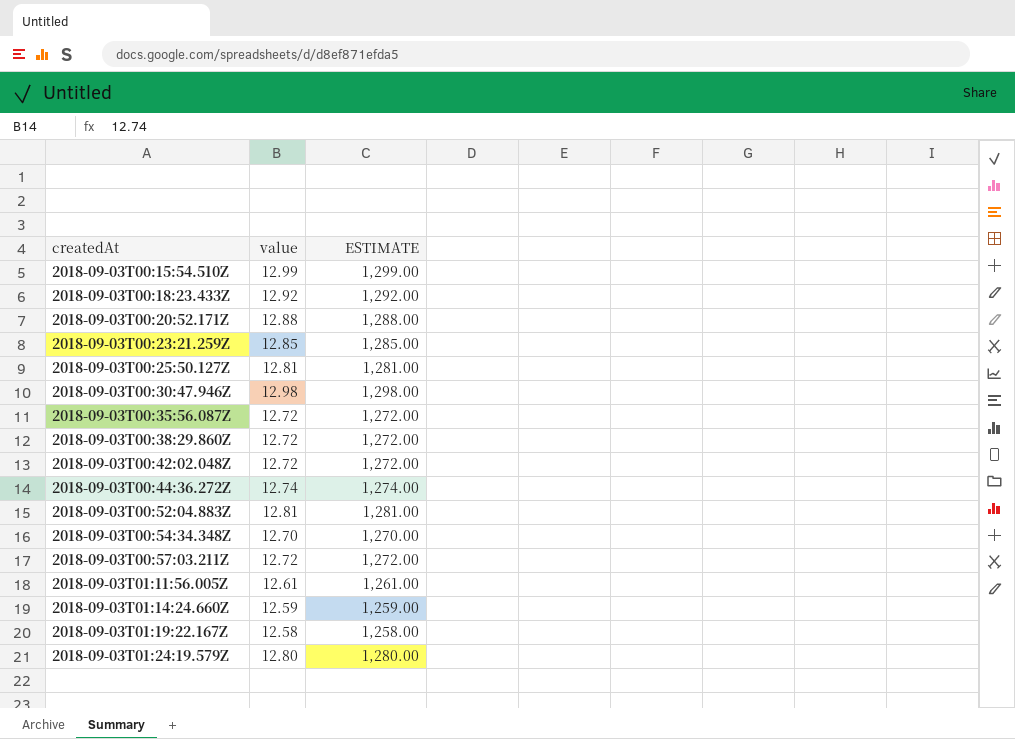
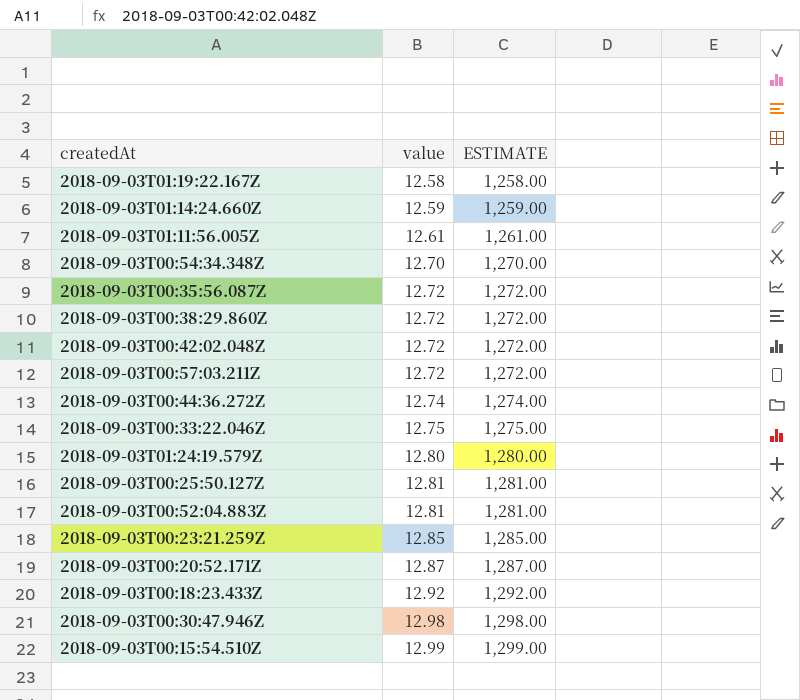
row order: createdAt ascending -> value ascending
row 2018-09-03T00:33:22.046Z: none -> 12.75 | 1,275.00
2018-09-03T00:20:52.171Z | value: 12.88 -> 12.87
2018-09-03T00:20:52.171Z | ESTIMATE: 1,288.00 -> 1,287.00

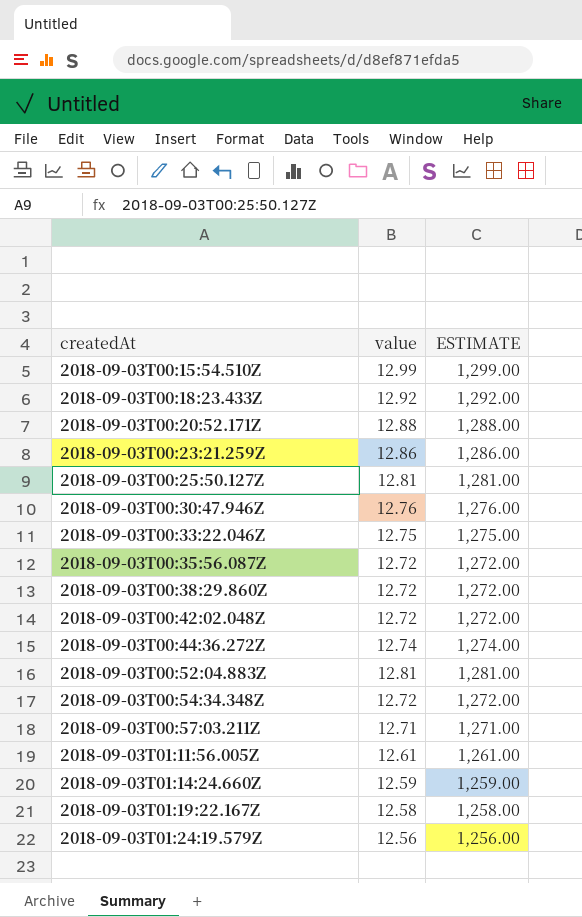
row order: value ascending -> createdAt ascending
2018-09-03T00:20:52.171Z | value: 12.87 -> 12.88
2018-09-03T00:20:52.171Z | ESTIMATE: 1,287.00 -> 1,288.00
2018-09-03T00:23:21.259Z | value: 12.85 -> 12.86
2018-09-03T00:23:21.259Z | ESTIMATE: 1,285.00 -> 1,286.00
2018-09-03T00:30:47.946Z | value: 12.98 -> 12.76
2018-09-03T00:30:47.946Z | ESTIMATE: 1,298.00 -> 1,276.00
2018-09-03T00:54:34.348Z | value: 12.70 -> 12.72
2018-09-03T00:54:34.348Z | ESTIMATE: 1,270.00 -> 1,272.00
2018-09-03T00:57:03.211Z | value: 12.72 -> 12.71
2018-09-03T00:57:03.211Z | ESTIMATE: 1,272.00 -> 1,271.00
2018-09-03T01:24:19.579Z | value: 12.80 -> 12.56
2018-09-03T01:24:19.579Z | ESTIMATE: 1,280.00 -> 1,256.00

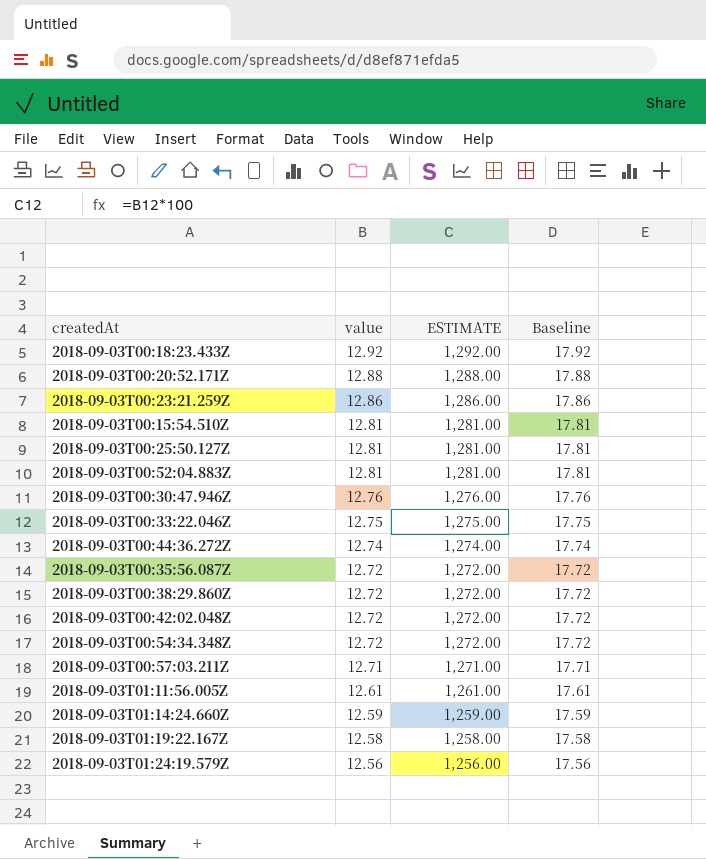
row order: createdAt ascending -> value descending
column Baseline | formula: none -> [value] + 5
2018-09-03T00:15:54.510Z | value: 12.99 -> 12.81
2018-09-03T00:15:54.510Z | ESTIMATE: 1,299.00 -> 1,281.00

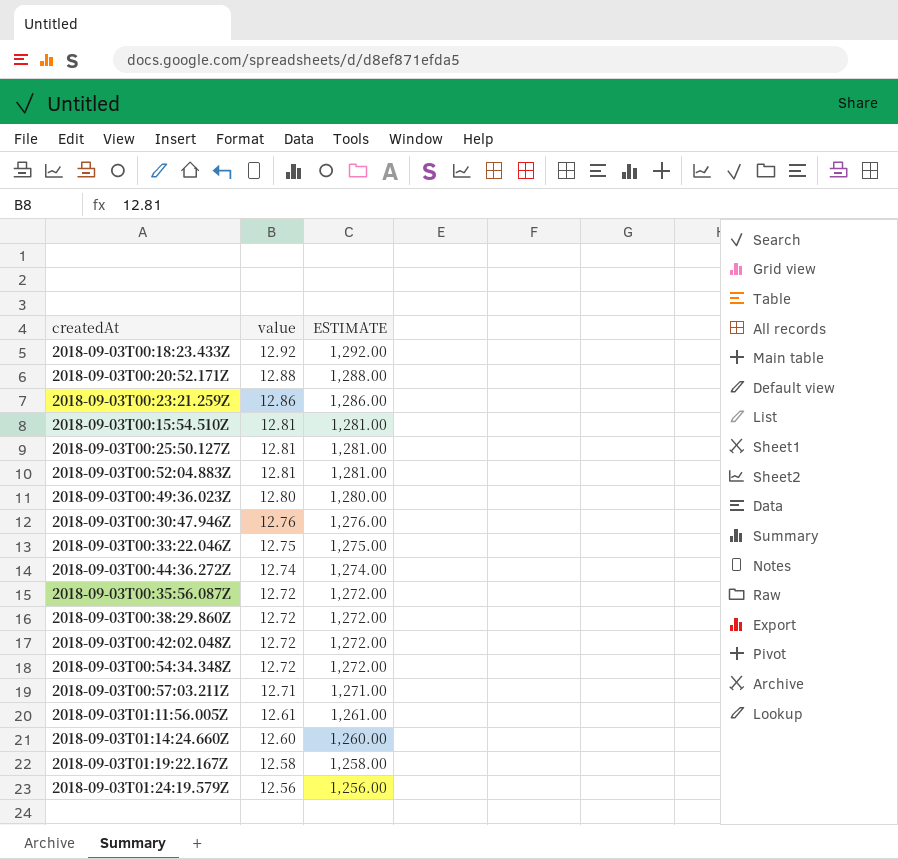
column Baseline | formula: [value] + 5 -> none
row 2018-09-03T00:49:36.023Z: none -> 12.80 | 1,280.00
2018-09-03T01:14:24.660Z | value: 12.59 -> 12.60
2018-09-03T01:14:24.660Z | ESTIMATE: 1,259.00 -> 1,260.00

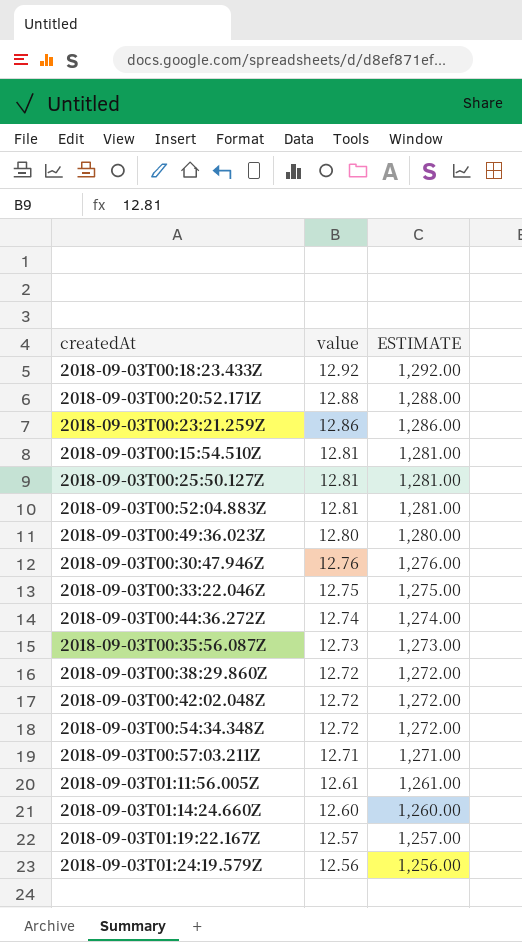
2018-09-03T00:35:56.087Z | value: 12.72 -> 12.73
2018-09-03T00:35:56.087Z | ESTIMATE: 1,272.00 -> 1,273.00
2018-09-03T01:19:22.167Z | value: 12.58 -> 12.57
2018-09-03T01:19:22.167Z | ESTIMATE: 1,258.00 -> 1,257.00

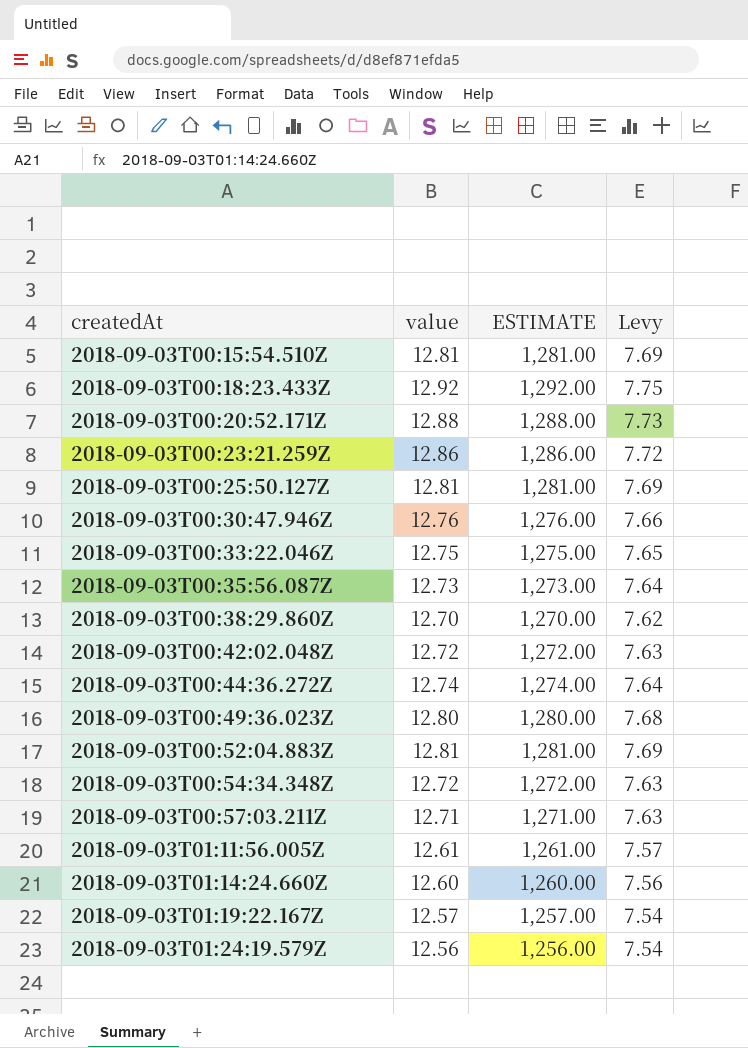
row order: value descending -> createdAt ascending
column Levy | formula: none -> [value] * 0.6
2018-09-03T00:38:29.860Z | value: 12.72 -> 12.70
2018-09-03T00:38:29.860Z | ESTIMATE: 1,272.00 -> 1,270.00

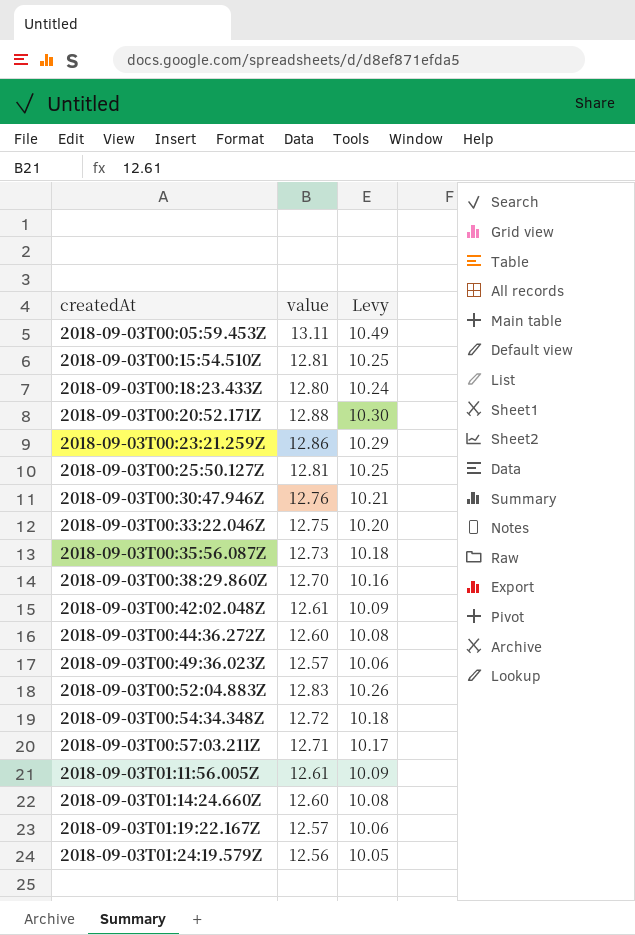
column ESTIMATE | formula: [value] * 100 -> none
column Levy | formula: [value] * 0.6 -> [value] * 0.8
row 2018-09-03T00:05:59.453Z: none -> 13.11 | 10.49
2018-09-03T00:18:23.433Z | value: 12.92 -> 12.80
2018-09-03T00:42:02.048Z | value: 12.72 -> 12.61
2018-09-03T00:44:36.272Z | value: 12.74 -> 12.60
2018-09-03T00:49:36.023Z | value: 12.80 -> 12.57
2018-09-03T00:52:04.883Z | value: 12.81 -> 12.83

